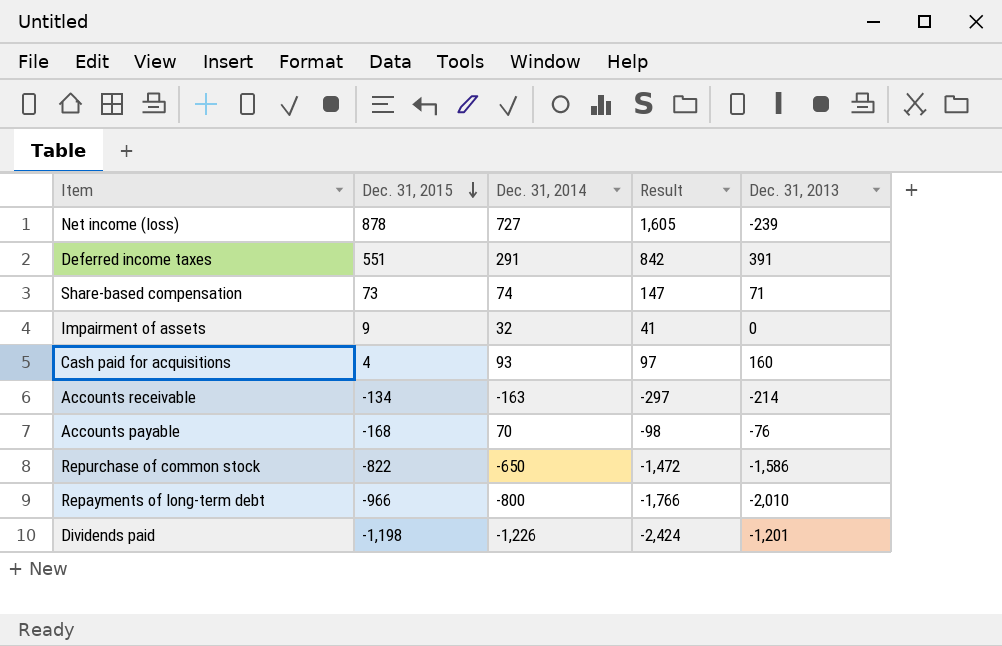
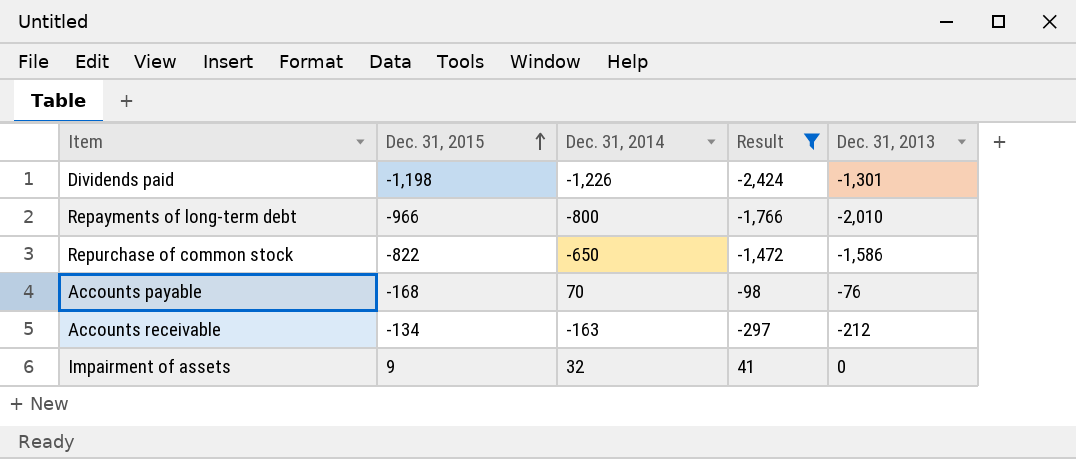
filter: none -> Result <= 41
row order: Dec. 31, 2015 descending -> Dec. 31, 2015 ascending
Dividends paid | Dec. 31, 2013: -1,201 -> -1,301
Accounts receivable | Dec. 31, 2013: -214 -> -212

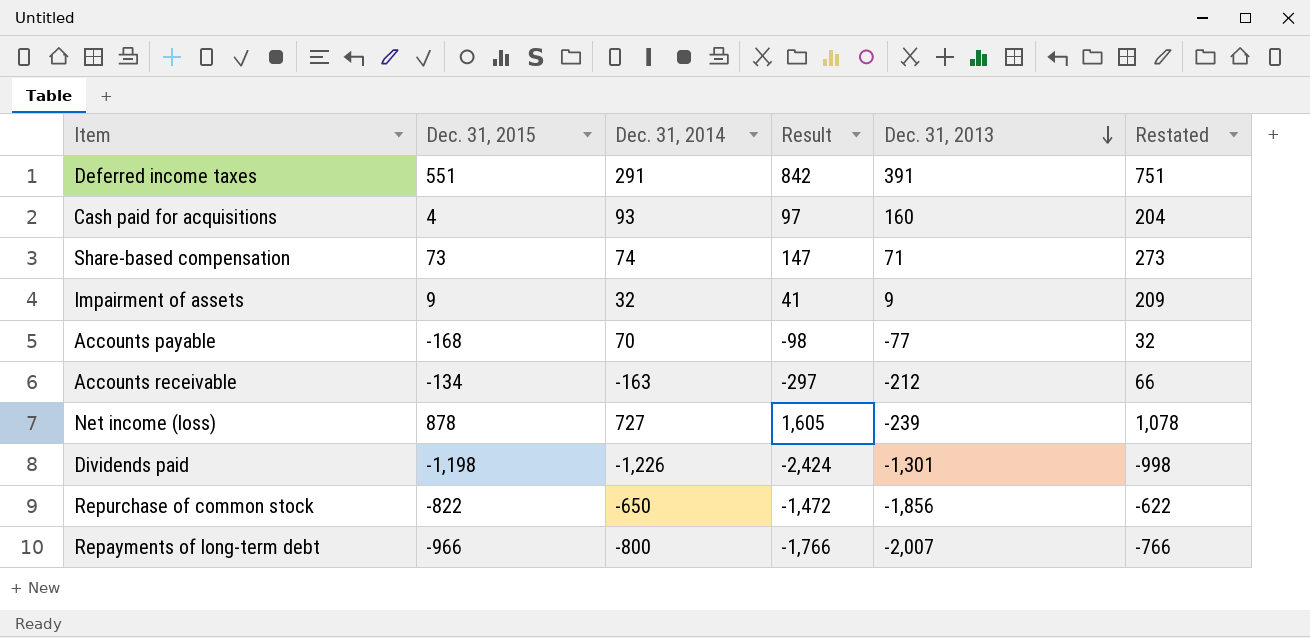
filter: Result <= 41 -> none
row order: Dec. 31, 2015 ascending -> Dec. 31, 2013 descending
column Restated | formula: none -> [Dec. 31, 2015] + 200
Impairment of assets | Dec. 31, 2013: 0 -> 9
Accounts payable | Dec. 31, 2013: -76 -> -77
Repurchase of common stock | Dec. 31, 2013: -1,586 -> -1,856
Repayments of long-term debt | Dec. 31, 2013: -2,010 -> -2,007

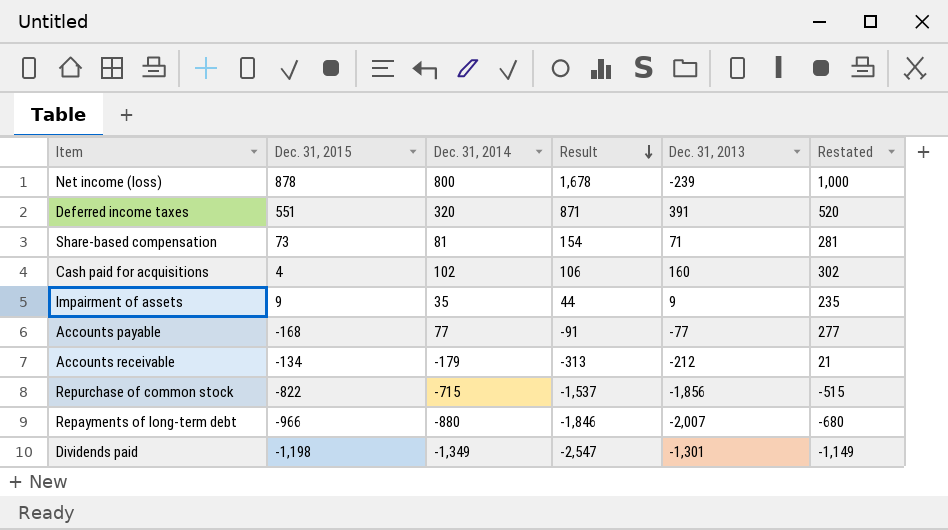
row order: Dec. 31, 2013 descending -> Result descending
column Restated | formula: [Dec. 31, 2015] + 200 -> [Dec. 31, 2014] + 200
Net income (loss) | Dec. 31, 2014: 727 -> 800
Net income (loss) | Result: 1,605 -> 1,678
Deferred income taxes | Dec. 31, 2014: 291 -> 320
Deferred income taxes | Result: 842 -> 871
Share-based compensation | Dec. 31, 2014: 74 -> 81
Share-based compensation | Result: 147 -> 154
Cash paid for acquisitions | Dec. 31, 2014: 93 -> 102
Cash paid for acquisitions | Result: 97 -> 106
Impairment of assets | Dec. 31, 2014: 32 -> 35
Impairment of assets | Result: 41 -> 44
Accounts payable | Dec. 31, 2014: 70 -> 77
Accounts payable | Result: -98 -> -91
Accounts receivable | Dec. 31, 2014: -163 -> -179
Accounts receivable | Result: -297 -> -313
Repurchase of common stock | Dec. 31, 2014: -650 -> -715
Repurchase of common stock | Result: -1,472 -> -1,537
Repayments of long-term debt | Dec. 31, 2014: -800 -> -880
Repayments of long-term debt | Result: -1,766 -> -1,846
Dividends paid | Dec. 31, 2014: -1,226 -> -1,349
Dividends paid | Result: -2,424 -> -2,547

